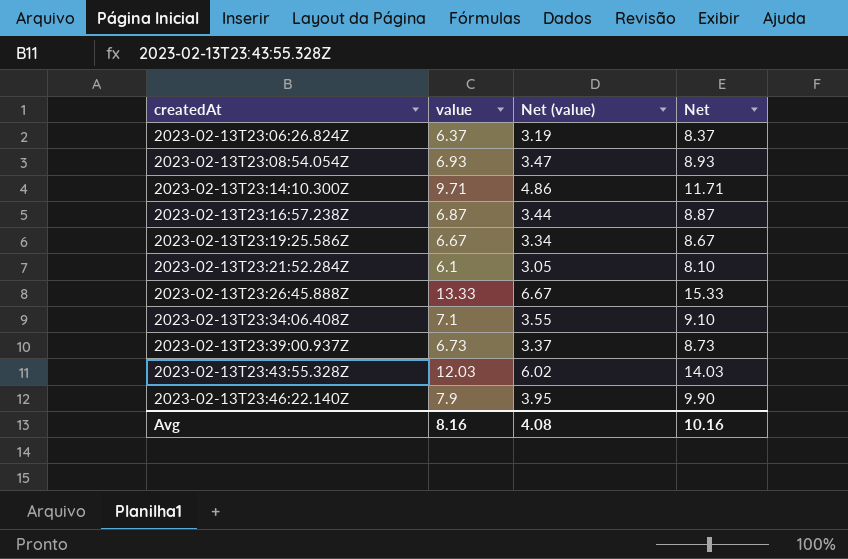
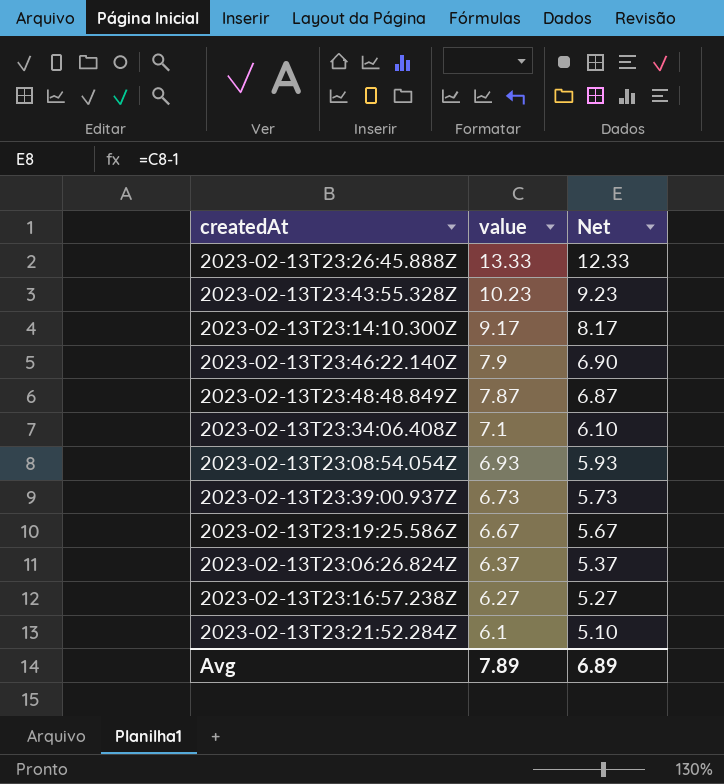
row order: createdAt ascending -> value descending
column Net (value) | formula: [value] * 0.5 -> none
column Net | formula: [value] + 2 -> [value] - 1
2023-02-13T23:43:55.328Z | value: 12.03 -> 10.23
2023-02-13T23:14:10.300Z | value: 9.71 -> 9.17
row 2023-02-13T23:48:48.849Z: none -> 7.87 | 6.87
2023-02-13T23:16:57.238Z | value: 6.87 -> 6.27
Avg | value: 8.16 -> 7.89
Avg | Net: 10.16 -> 6.89

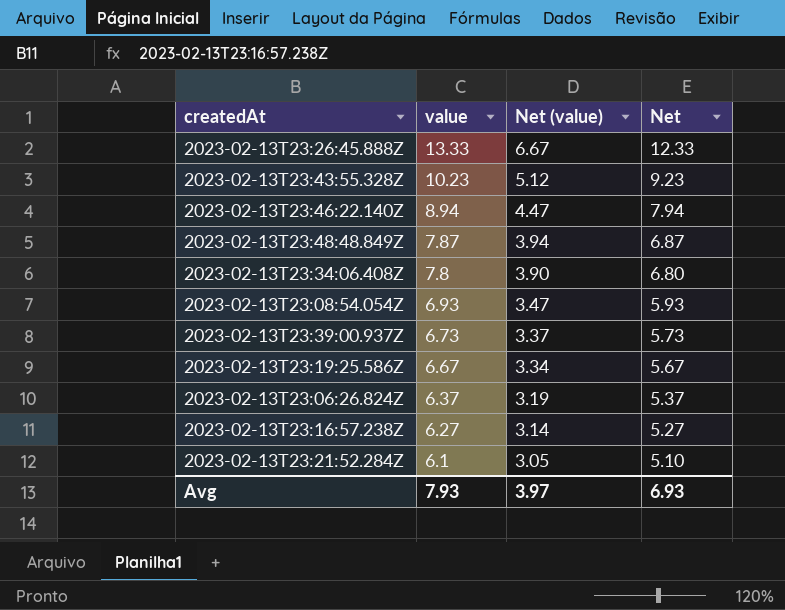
column Net (value) | formula: none -> [value] * 0.5
row 2023-02-13T23:14:10.300Z: 9.17 | 8.17 -> none
2023-02-13T23:46:22.140Z | value: 7.9 -> 8.94
2023-02-13T23:46:22.140Z | Net: 6.90 -> 7.94
2023-02-13T23:34:06.408Z | value: 7.1 -> 7.8
2023-02-13T23:34:06.408Z | Net: 6.10 -> 6.80
Avg | value: 7.89 -> 7.93
Avg | Net: 6.89 -> 6.93

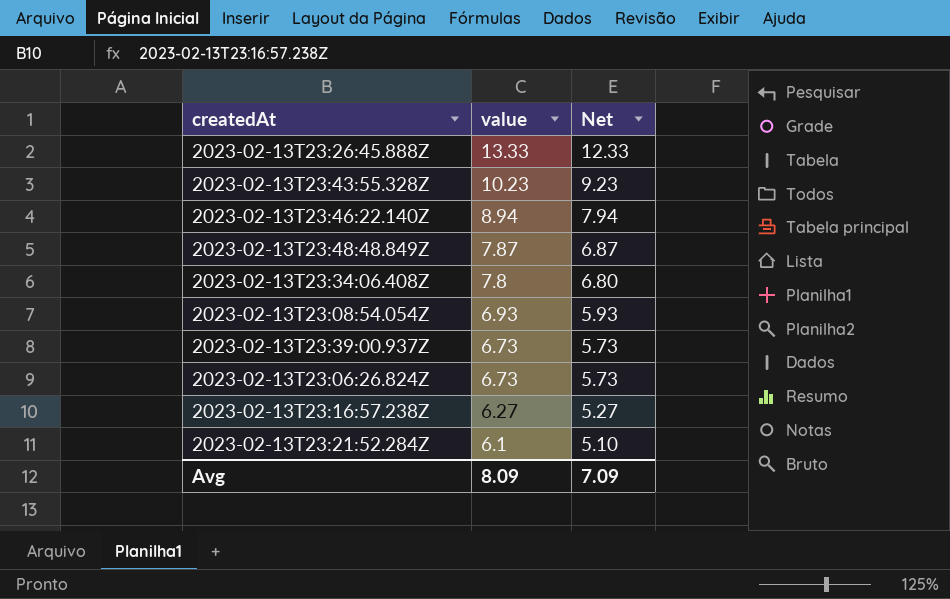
column Net (value) | formula: [value] * 0.5 -> none
row 2023-02-13T23:19:25.586Z: 6.67 | 3.34 | 5.67 -> none
2023-02-13T23:06:26.824Z | value: 6.37 -> 6.73
2023-02-13T23:06:26.824Z | Net: 5.37 -> 5.73
Avg | value: 7.93 -> 8.09
Avg | Net: 6.93 -> 7.09

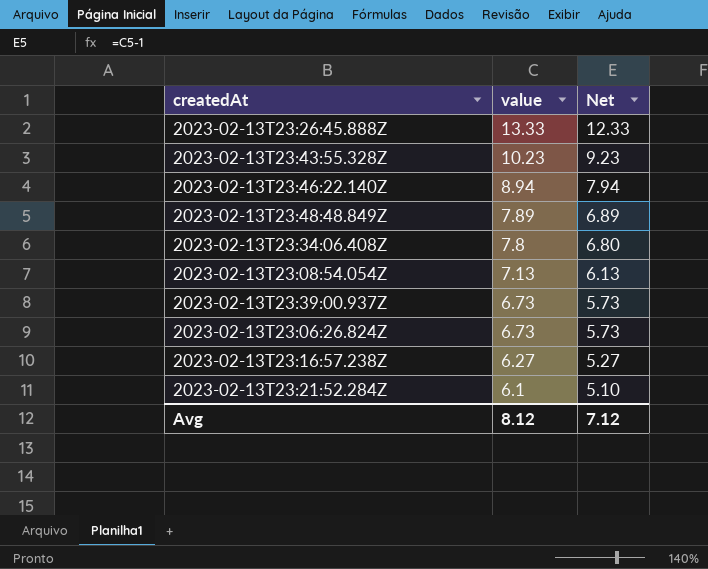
2023-02-13T23:48:48.849Z | value: 7.87 -> 7.89
2023-02-13T23:48:48.849Z | Net: 6.87 -> 6.89
2023-02-13T23:08:54.054Z | value: 6.93 -> 7.13
2023-02-13T23:08:54.054Z | Net: 5.93 -> 6.13
Avg | value: 8.09 -> 8.12
Avg | Net: 7.09 -> 7.12

